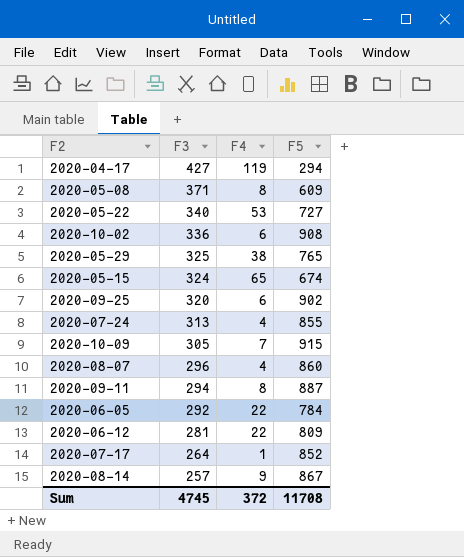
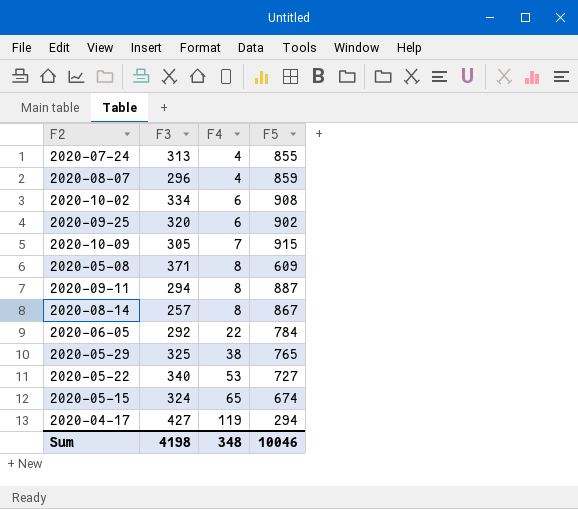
row order: F3 descending -> F4 ascending
row 2020-06-12: 281 | 22 | 809 -> none
row 2020-07-17: 264 | 1 | 852 -> none
2020-08-07 | F5: 860 -> 859
2020-10-02 | F3: 336 -> 334
2020-08-14 | F4: 9 -> 8
Sum | F3: 4745 -> 4198
Sum | F4: 372 -> 348
Sum | F5: 11708 -> 10046

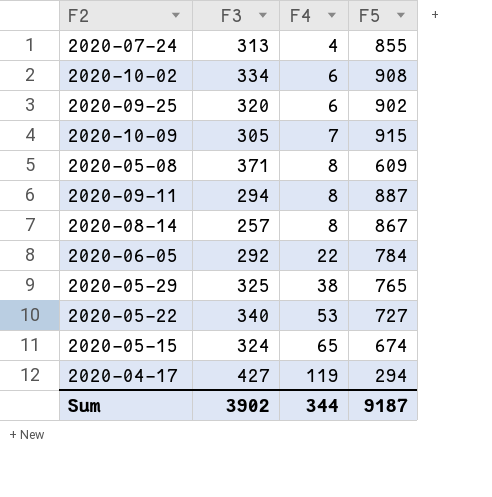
row 2020-08-07: 296 | 4 | 859 -> none
Sum | F3: 4198 -> 3902
Sum | F4: 348 -> 344
Sum | F5: 10046 -> 9187

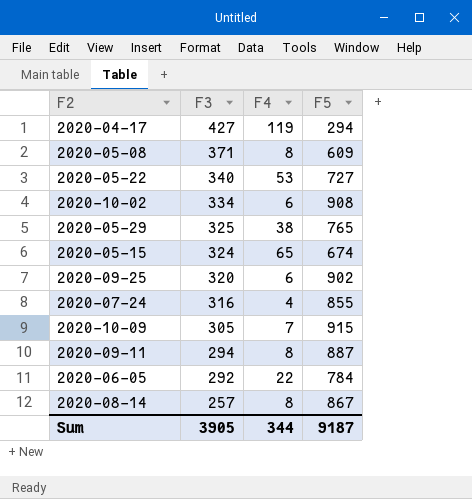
row order: F4 ascending -> F3 descending
2020-07-24 | F3: 313 -> 316
Sum | F3: 3902 -> 3905

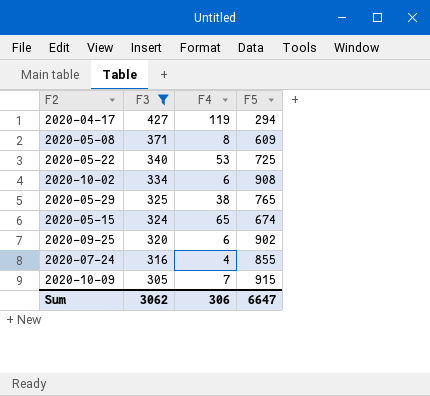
filter: none -> F3 >= 305
2020-05-22 | F5: 727 -> 725
Sum | F3: 3905 -> 3062
Sum | F4: 344 -> 306
Sum | F5: 9187 -> 6647

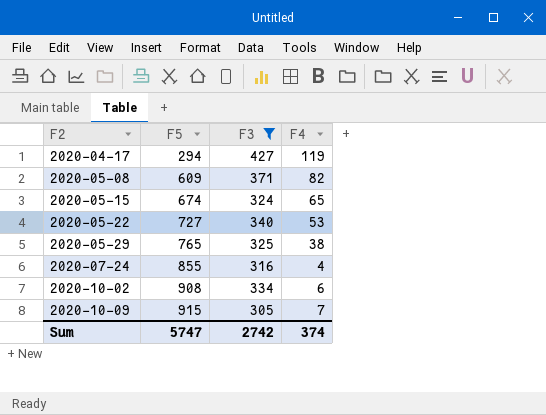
row order: F3 descending -> F2 ascending
column F5 | position: 4 -> 2
row 2020-09-25: 320 | 6 | 902 -> none
2020-05-08 | F4: 8 -> 82
2020-05-22 | F5: 725 -> 727
Sum | F5: 6647 -> 5747
Sum | F3: 3062 -> 2742
Sum | F4: 306 -> 374

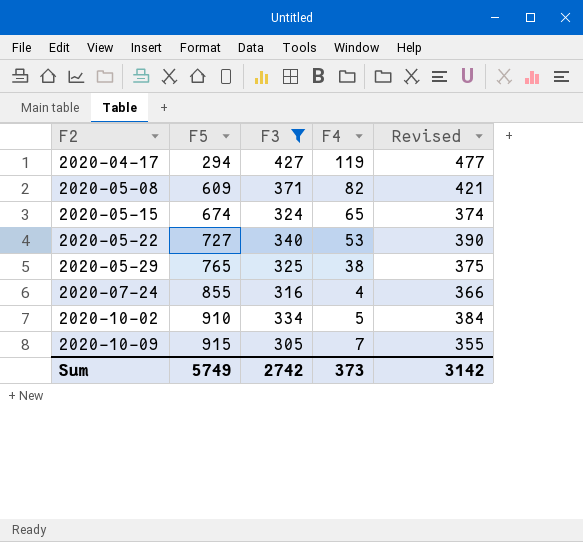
column Revised | formula: none -> [F3] + 50
2020-10-02 | F5: 908 -> 910
2020-10-02 | F4: 6 -> 5
Sum | F5: 5747 -> 5749
Sum | F4: 374 -> 373

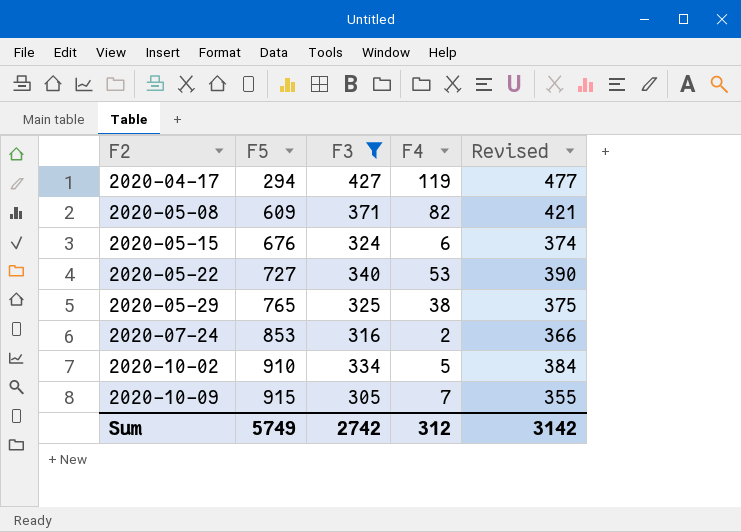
2020-05-15 | F5: 674 -> 676
2020-05-15 | F4: 65 -> 6
2020-07-24 | F5: 855 -> 853
2020-07-24 | F4: 4 -> 2
Sum | F4: 373 -> 312

